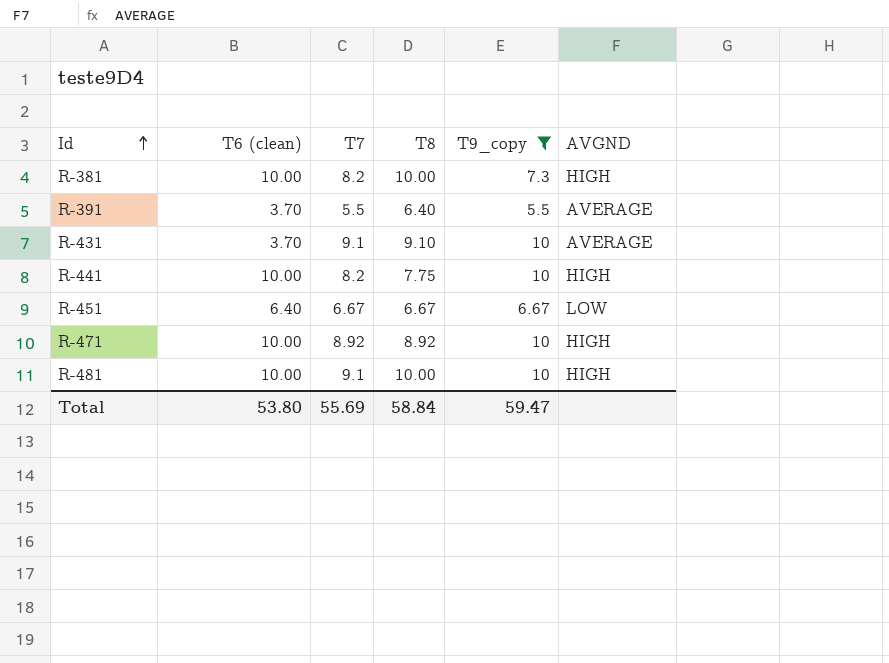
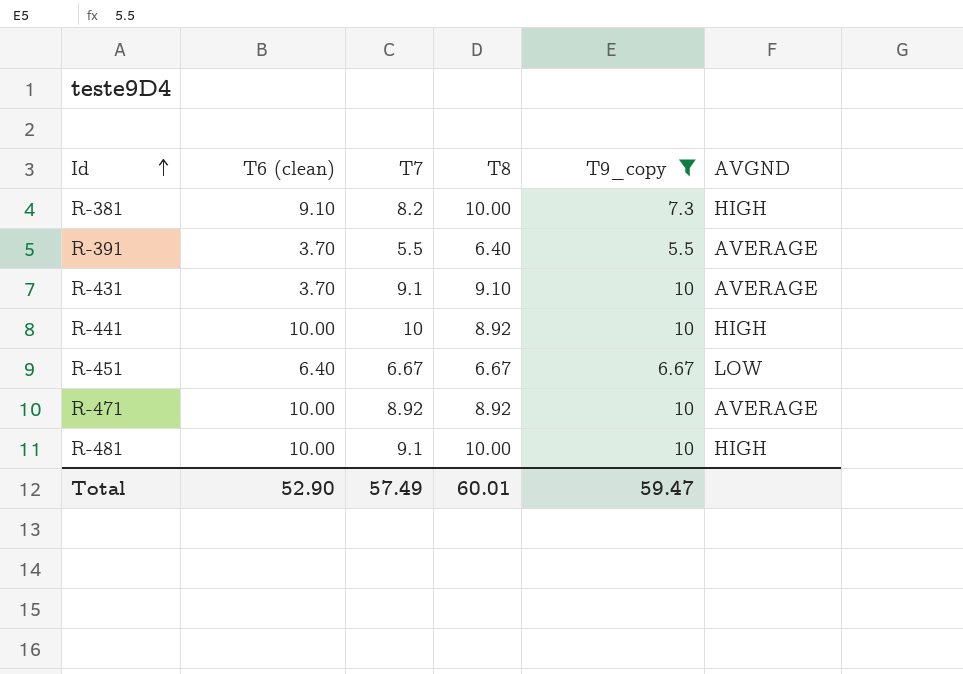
R-381 | T6 (clean): 10.00 -> 9.10
R-441 | T7: 8.2 -> 10
R-441 | T8: 7.75 -> 8.92
R-471 | AVGND: HIGH -> AVERAGE
Total | T6 (clean): 53.80 -> 52.90
Total | T7: 55.69 -> 57.49
Total | T8: 58.84 -> 60.01

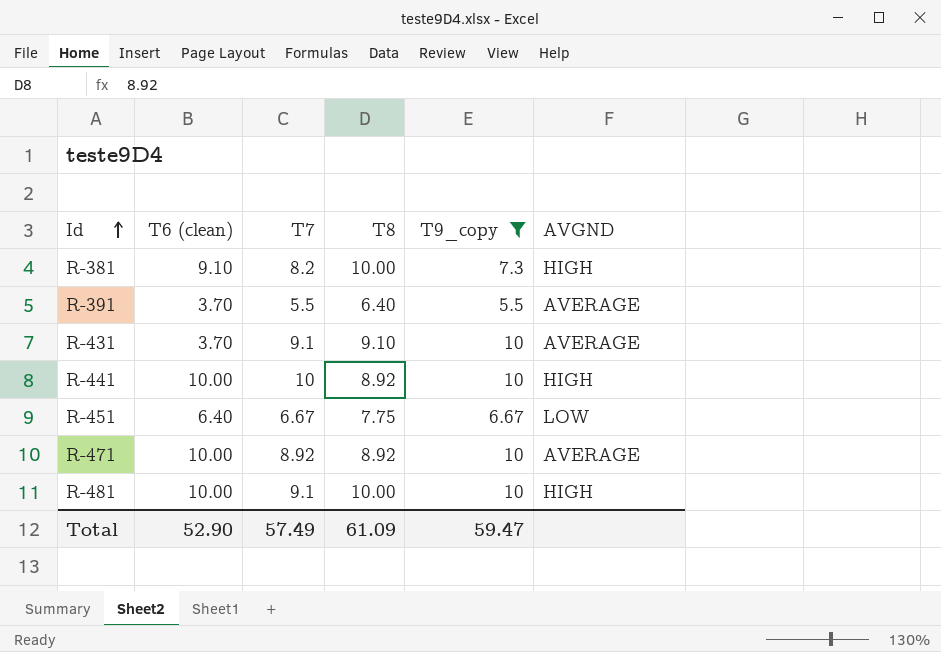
R-451 | T8: 6.67 -> 7.75
Total | T8: 60.01 -> 61.09

